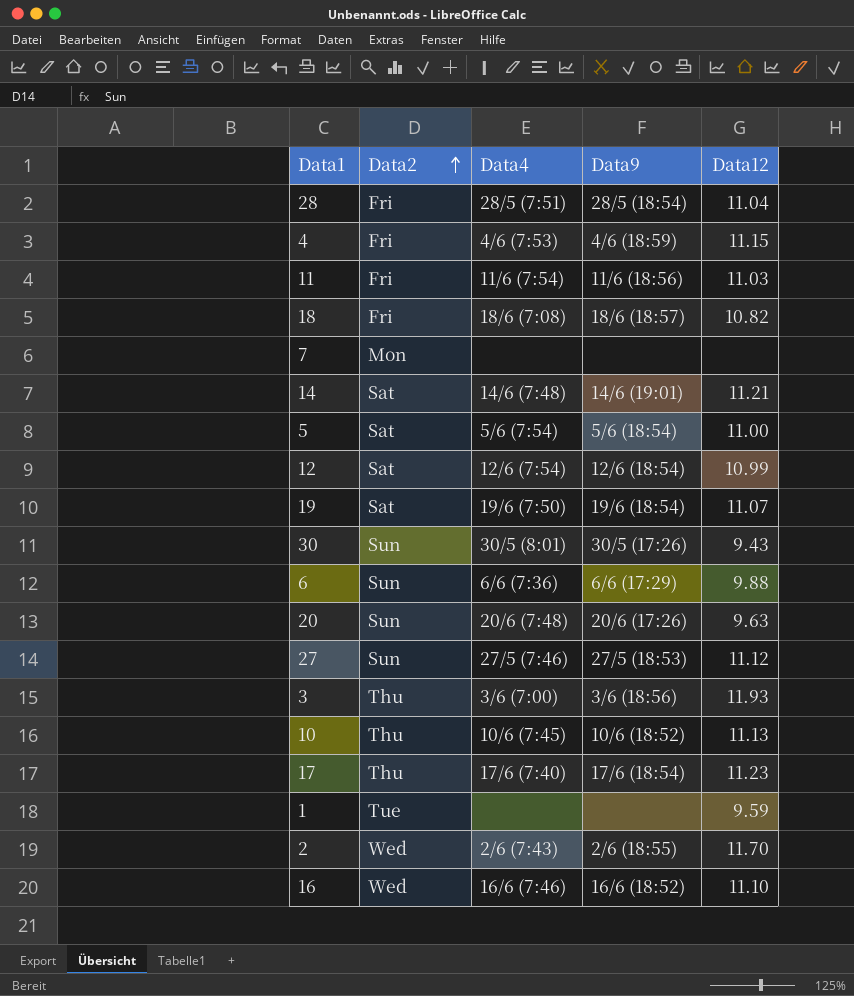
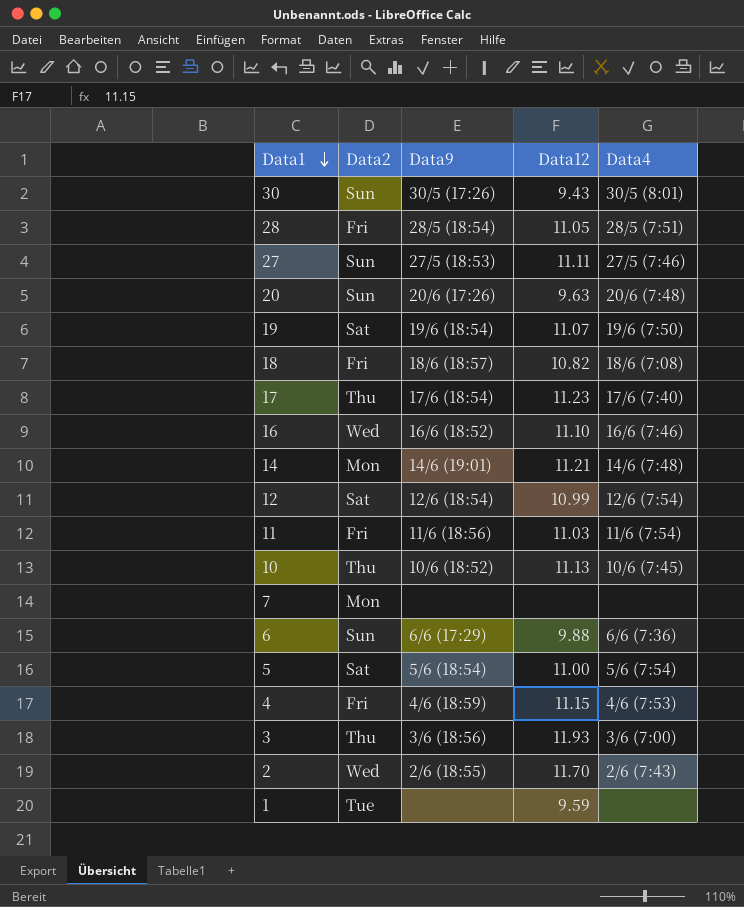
row order: Data2 ascending -> Data1 descending
column Data4 | position: 3 -> 5
28 | Data12: 11.04 -> 11.05
27 | Data12: 11.12 -> 11.11
14 | Data2: Sat -> Mon

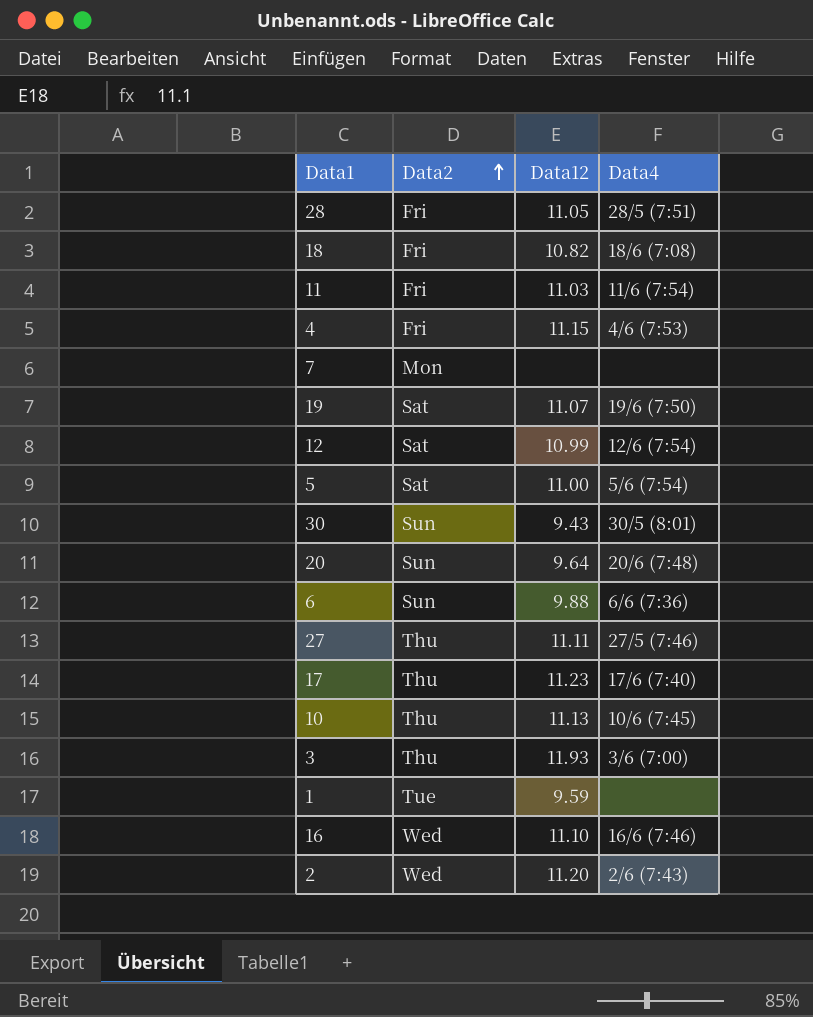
row order: Data1 descending -> Data2 ascending
column Data9 | position: 3 -> none
row 14: Mon | 14/6 (19:01) | 11.21 | 14/6 (7:48) -> none
20 | Data12: 9.63 -> 9.64
27 | Data2: Sun -> Thu
2 | Data12: 11.70 -> 11.20

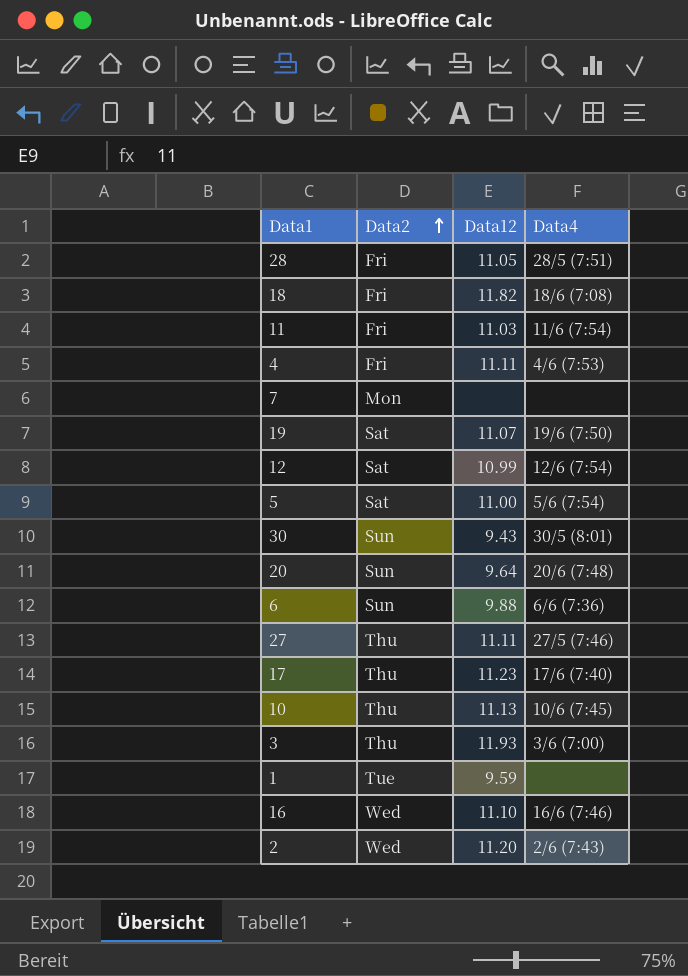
18 | Data12: 10.82 -> 11.82
4 | Data12: 11.15 -> 11.11

